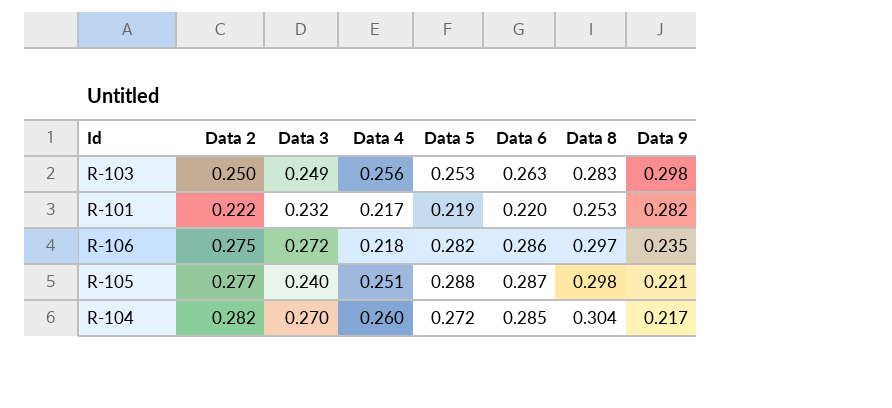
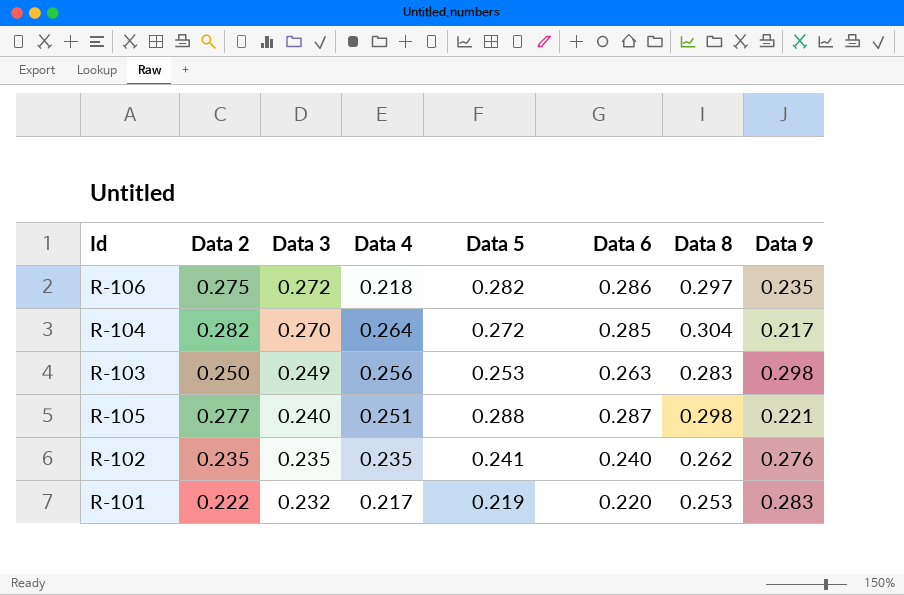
row order: Data 9 descending -> Data 3 descending
R-104 | Data 4: 0.260 -> 0.264
row R-102: none -> 0.235 | 0.235 | 0.235 | 0.241 | 0.240 | 0.262 | 0.276
R-101 | Data 9: 0.282 -> 0.283

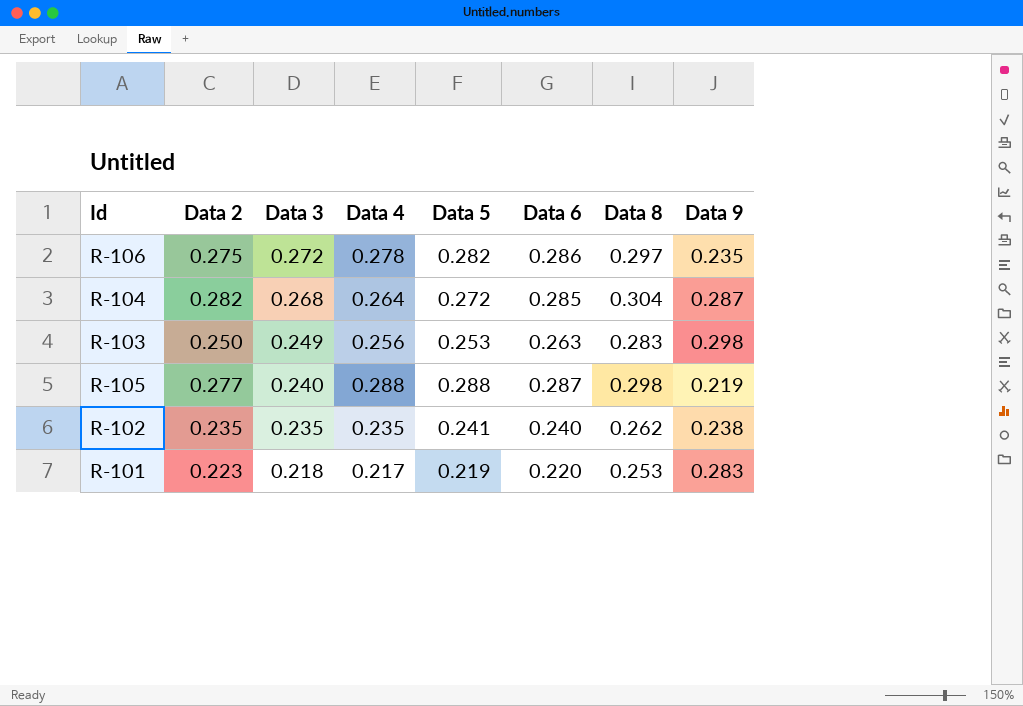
R-106 | Data 4: 0.218 -> 0.278
R-104 | Data 3: 0.270 -> 0.268
R-104 | Data 9: 0.217 -> 0.287
R-105 | Data 4: 0.251 -> 0.288
R-105 | Data 9: 0.221 -> 0.219
R-102 | Data 9: 0.276 -> 0.238
R-101 | Data 2: 0.222 -> 0.223
R-101 | Data 3: 0.232 -> 0.218

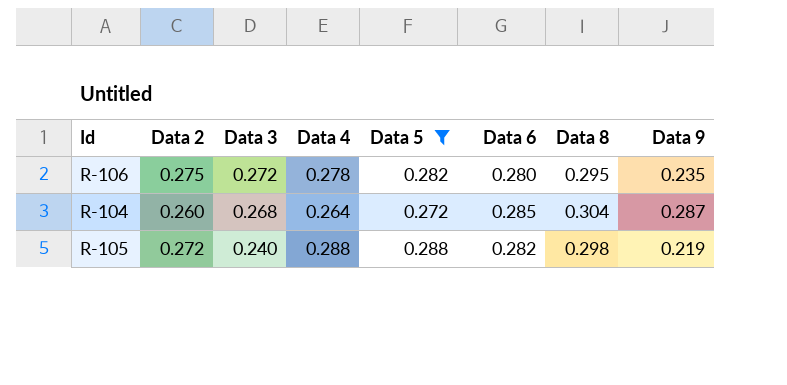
filter: none -> Data 5 >= 0.272
R-106 | Data 6: 0.286 -> 0.280
R-106 | Data 8: 0.297 -> 0.295
R-104 | Data 2: 0.282 -> 0.260
R-105 | Data 2: 0.277 -> 0.272
R-105 | Data 6: 0.287 -> 0.282

